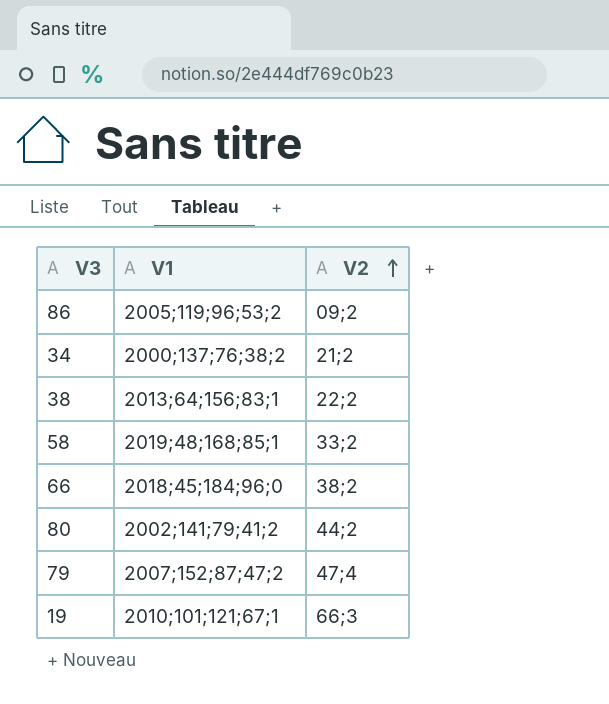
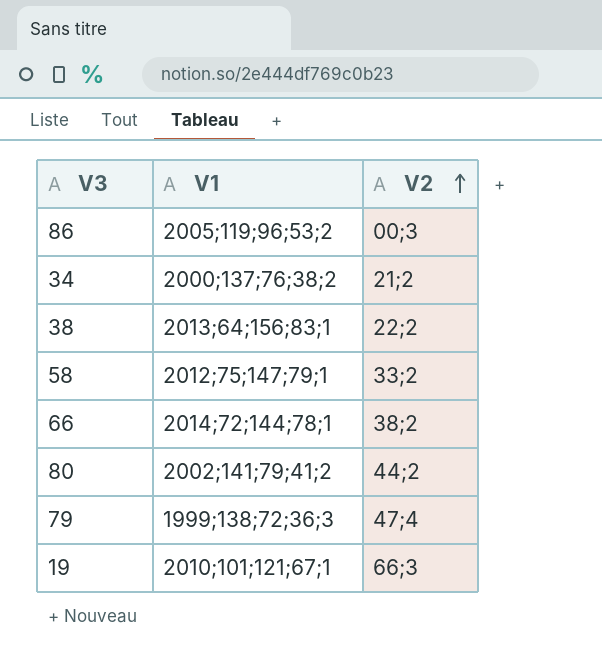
86 | V2: 09;2 -> 00;3
58 | V1: 2019;48;168;85;1 -> 2012;75;147;79;1
66 | V1: 2018;45;184;96;0 -> 2014;72;144;78;1
79 | V1: 2007;152;87;47;2 -> 1999;138;72;36;3

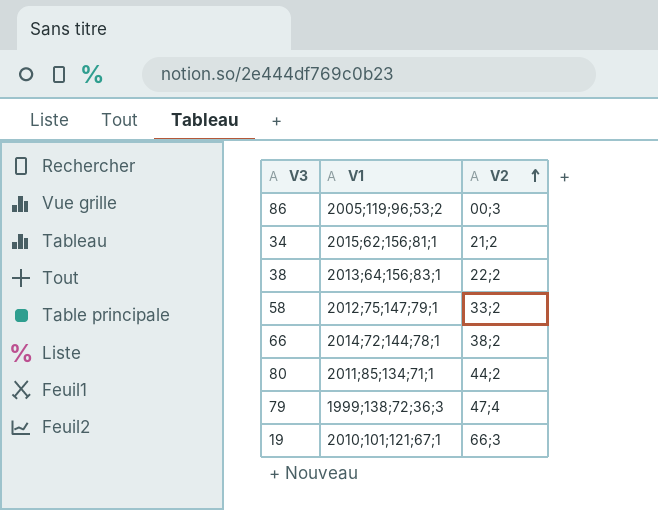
34 | V1: 2000;137;76;38;2 -> 2015;62;156;81;1
80 | V1: 2002;141;79;41;2 -> 2011;85;134;71;1

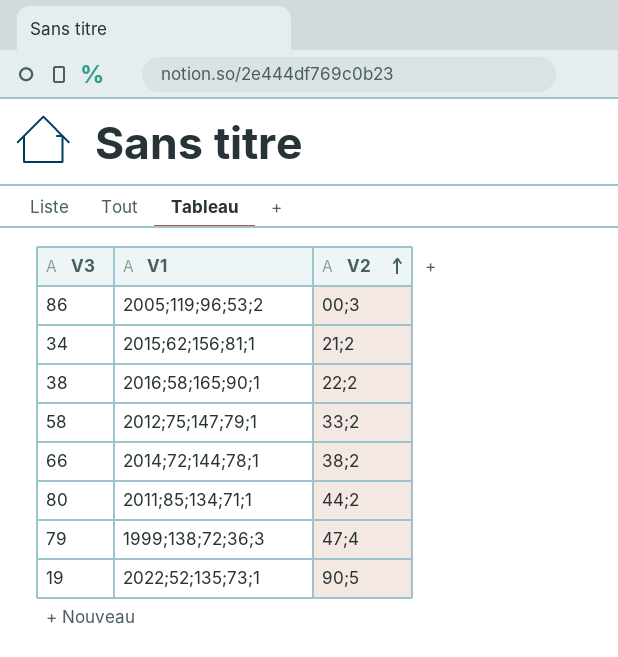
38 | V1: 2013;64;156;83;1 -> 2016;58;165;90;1
19 | V1: 2010;101;121;67;1 -> 2022;52;135;73;1
19 | V2: 66;3 -> 90;5

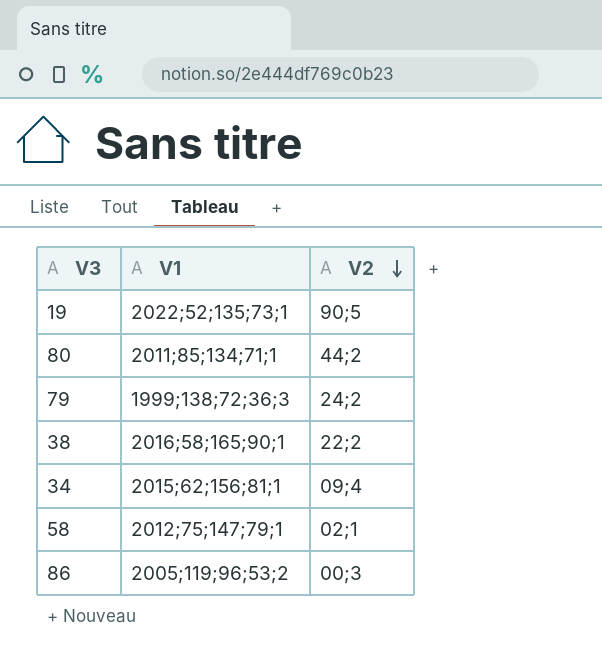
row order: V2 ascending -> V2 descending
row 66: 2014;72;144;78;1 | 38;2 -> none
79 | V2: 47;4 -> 24;2
34 | V2: 21;2 -> 09;4
58 | V2: 33;2 -> 02;1

